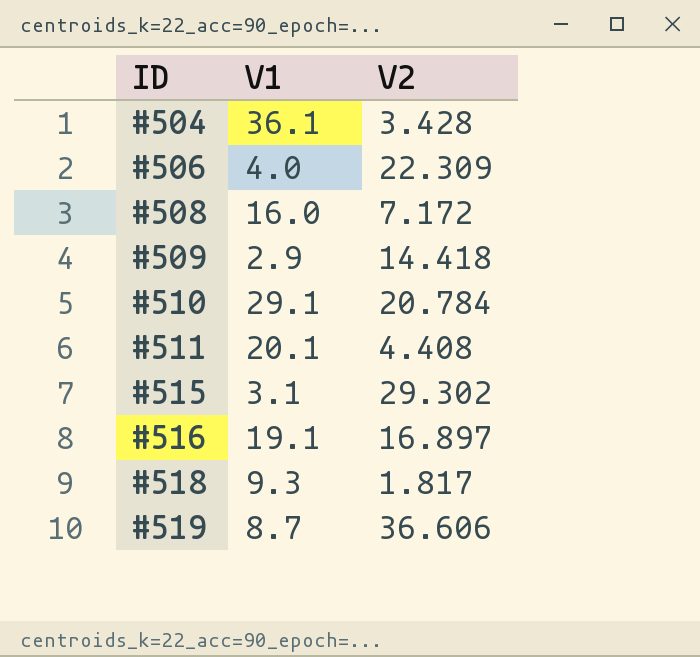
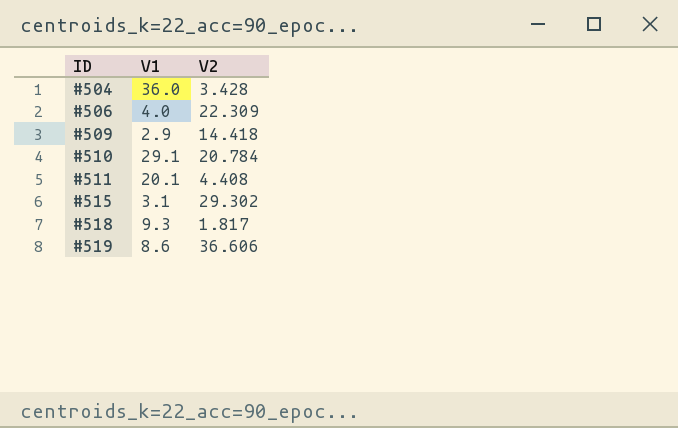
row #508: 16.0 | 7.172 -> none
row #516: 19.1 | 16.897 -> none
#504 | V1: 36.1 -> 36.0
#519 | V1: 8.7 -> 8.6

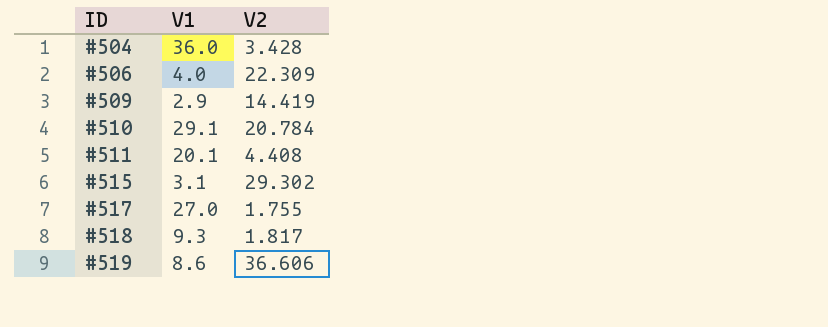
#509 | V2: 14.418 -> 14.419
row #517: none -> 27.0 | 1.755

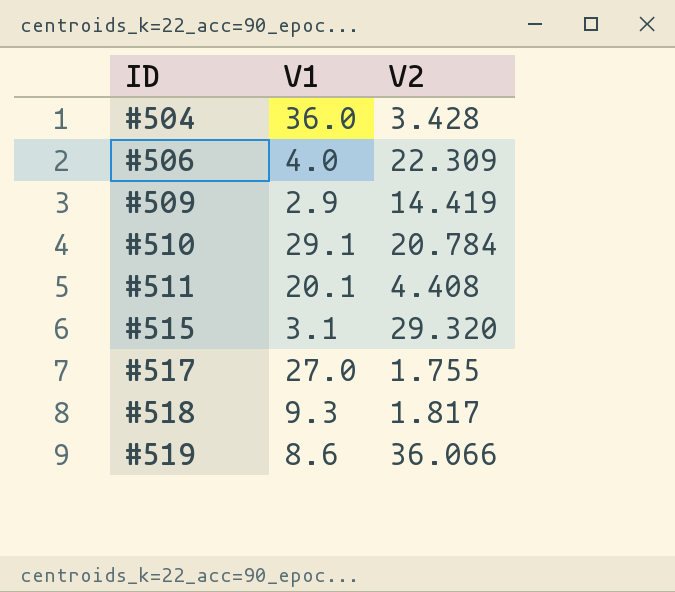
#515 | V2: 29.302 -> 29.320
#519 | V2: 36.606 -> 36.066

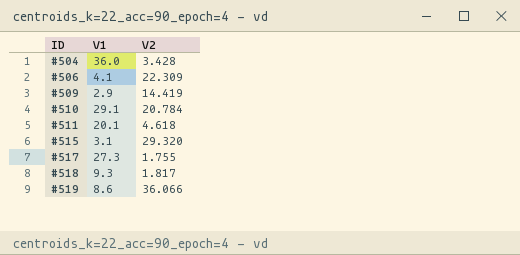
#506 | V1: 4.0 -> 4.1
#511 | V2: 4.408 -> 4.618
#517 | V1: 27.0 -> 27.3

